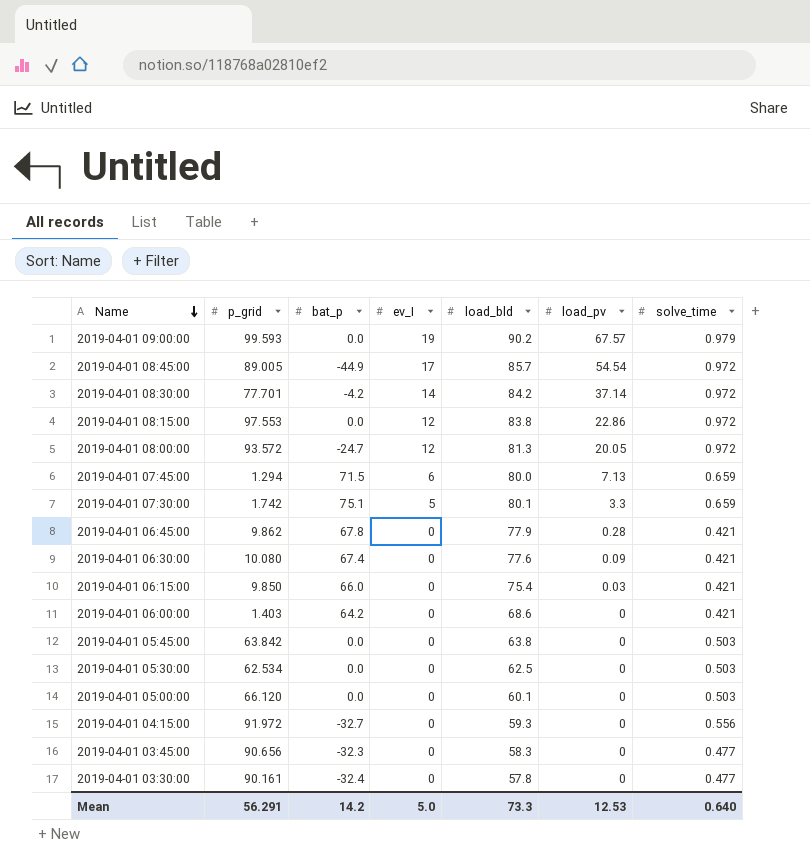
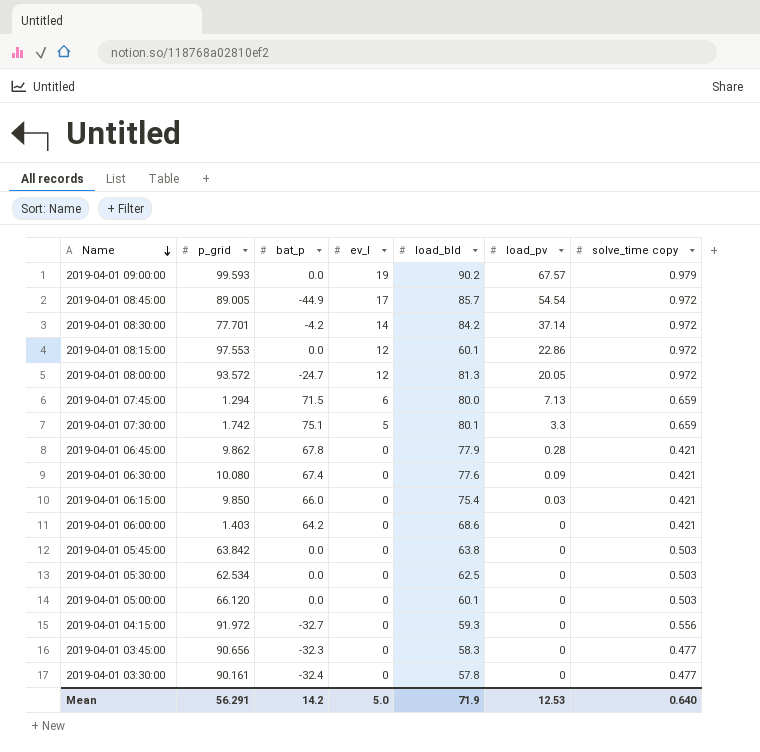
column name: solve_time -> solve_time copy
2019-04-01 08:15:00 | load_bld: 83.8 -> 60.1
Mean | load_bld: 73.3 -> 71.9

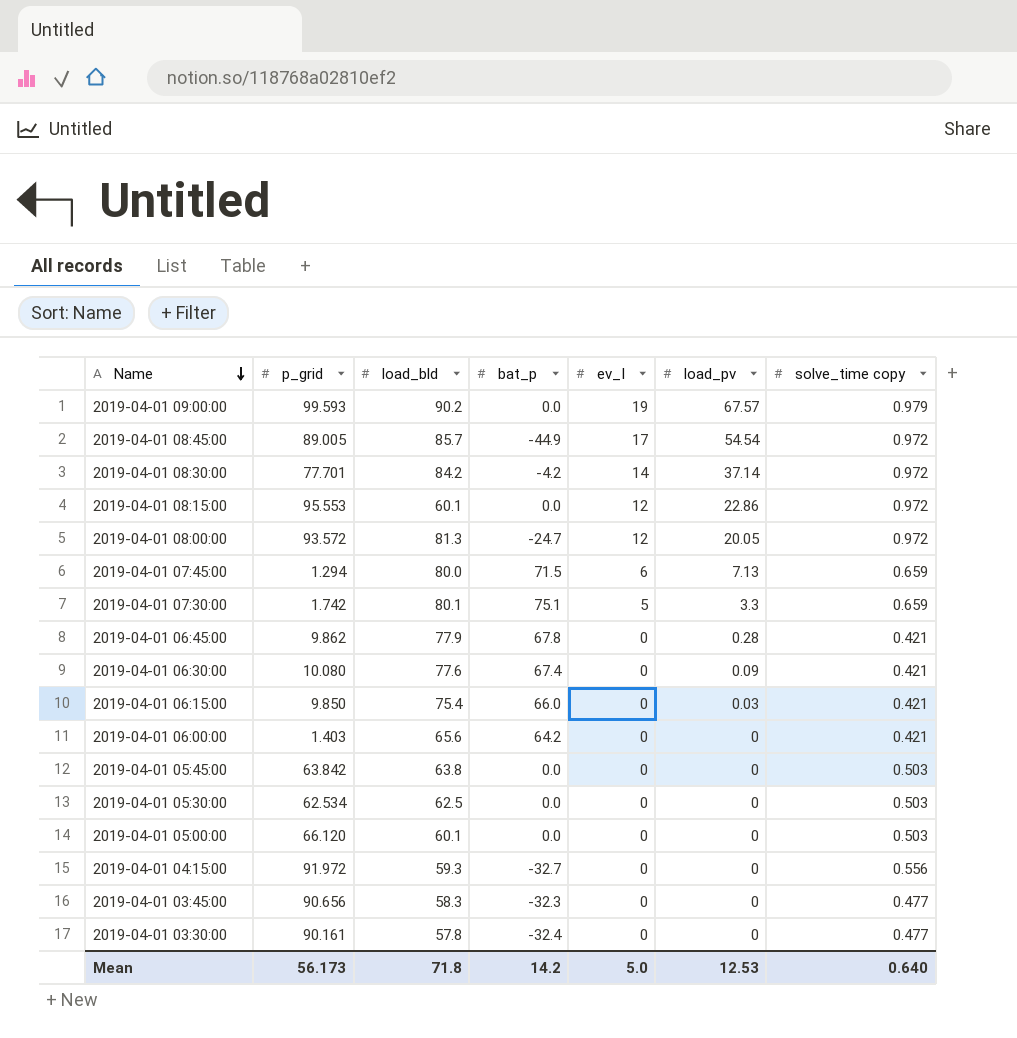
column load_bld | position: 5 -> 3
2019-04-01 08:15:00 | p_grid: 97.553 -> 95.553
2019-04-01 06:00:00 | load_bld: 68.6 -> 65.6
Mean | p_grid: 56.291 -> 56.173
Mean | load_bld: 71.9 -> 71.8

